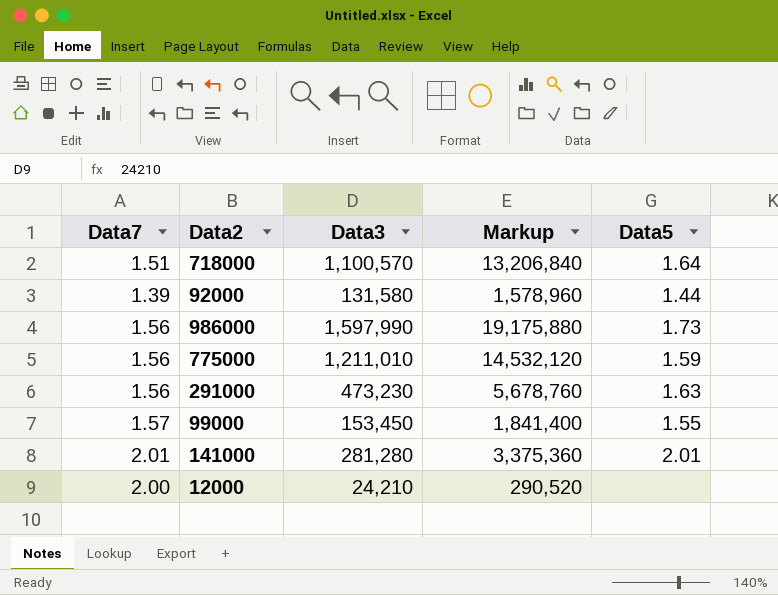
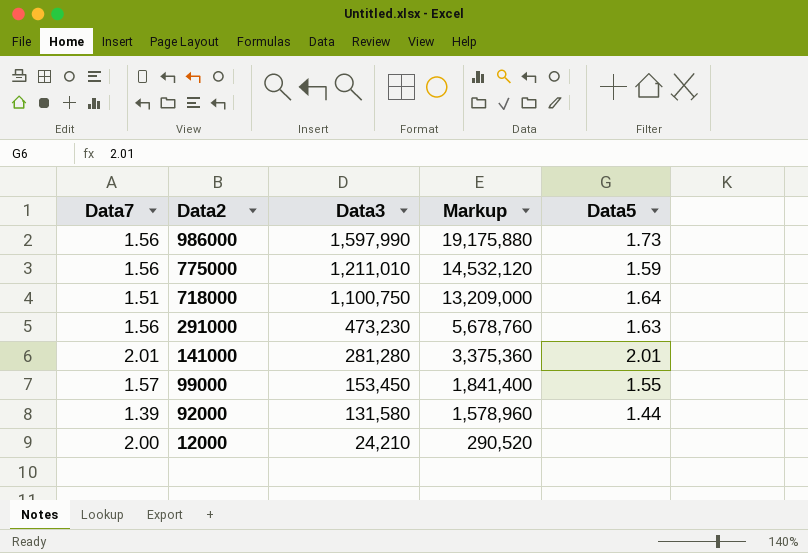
row order: none -> Data2 descending
718000 | Data3: 1,100,570 -> 1,100,750
718000 | Markup: 13,206,840 -> 13,209,000

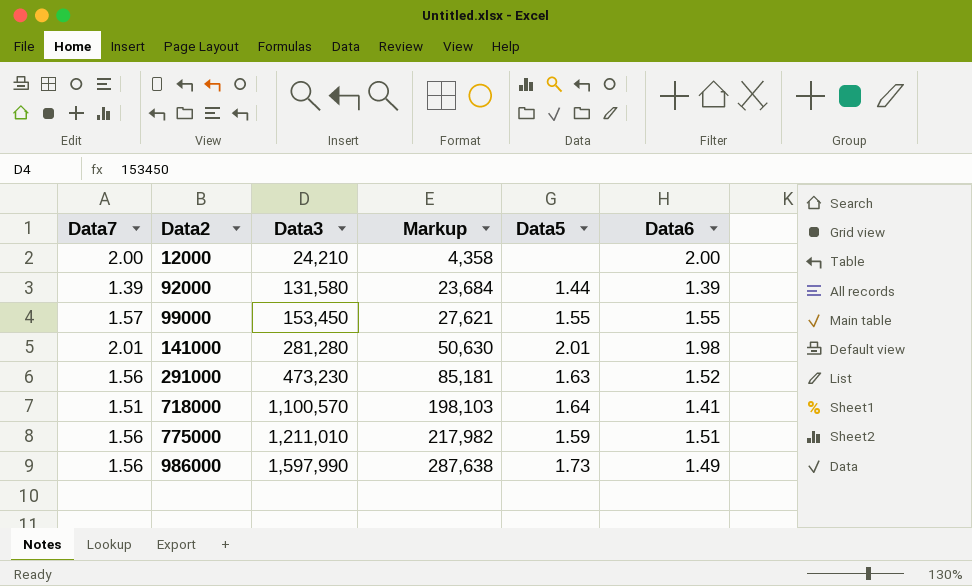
row order: Data2 descending -> Data2 ascending
column Markup | formula: [Data3] * 12 -> [Data3] * 0.18
column Data6 | position: none -> 6
718000 | Data3: 1,100,750 -> 1,100,570

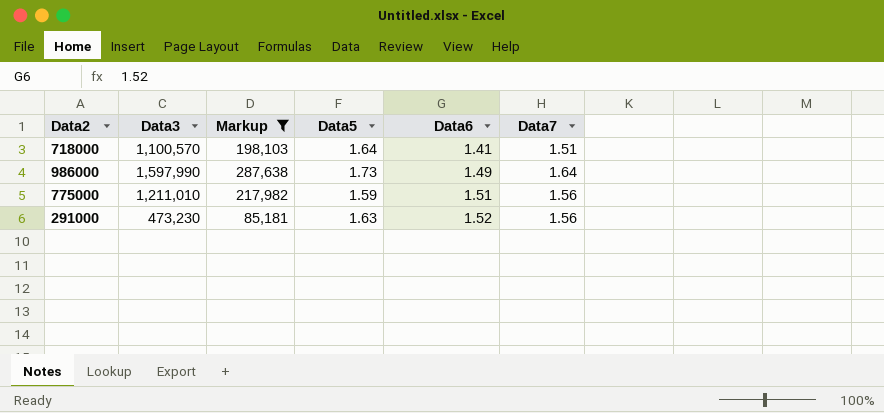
filter: none -> Markup >= 85,181
row order: Data2 ascending -> Data6 ascending
column Data7 | position: 1 -> 6
986000 | Data7: 1.56 -> 1.64

